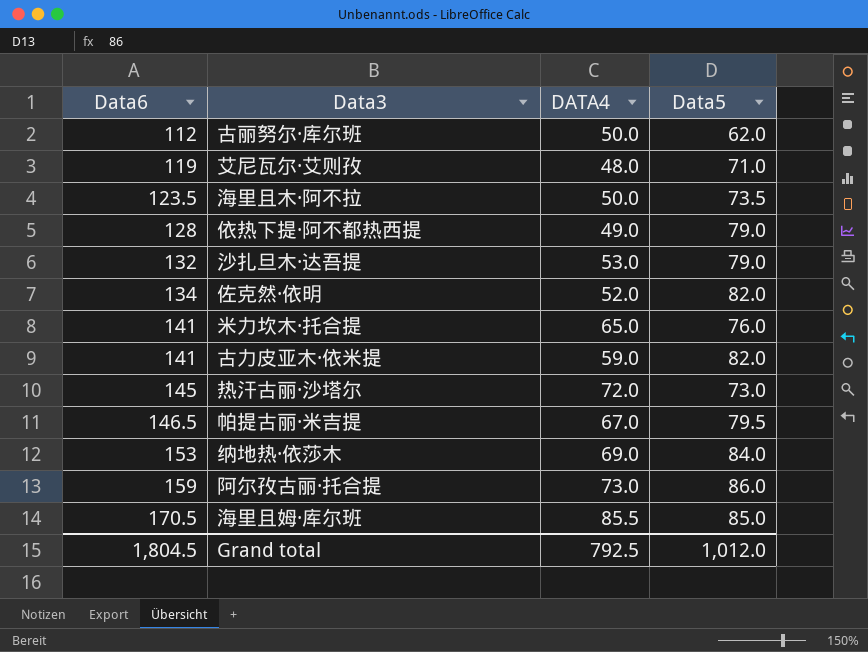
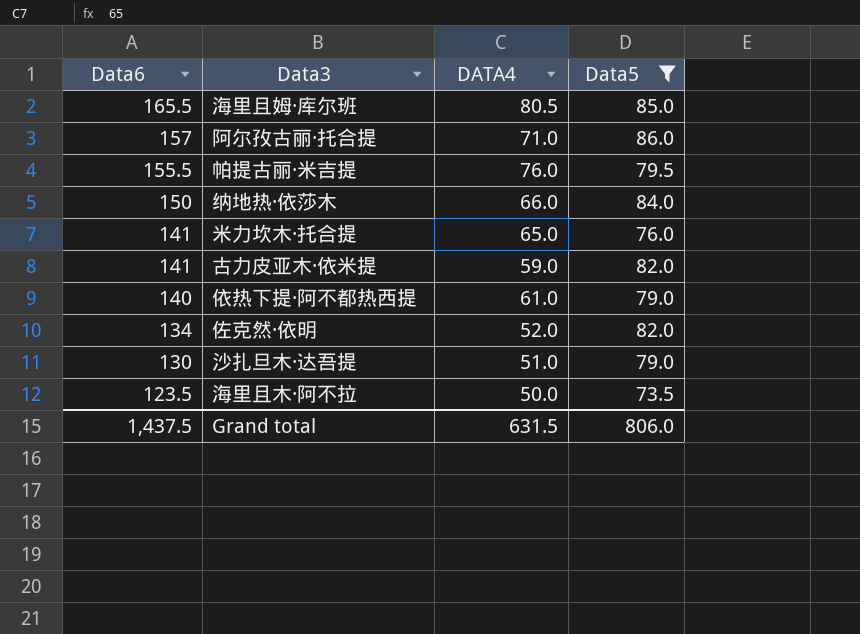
filter: none -> Data5 >= 73.5
row order: Data6 ascending -> Data6 descending
海里且姆·库尔班 | Data6: 170.5 -> 165.5
海里且姆·库尔班 | DATA4: 85.5 -> 80.5
阿尔孜古丽·托合提 | Data6: 159 -> 157
阿尔孜古丽·托合提 | DATA4: 73.0 -> 71.0
帕提古丽·米吉提 | Data6: 146.5 -> 155.5
帕提古丽·米吉提 | DATA4: 67.0 -> 76.0
纳地热·依莎木 | Data6: 153 -> 150
纳地热·依莎木 | DATA4: 69.0 -> 66.0
依热下提·阿不都热西提 | Data6: 128 -> 140
依热下提·阿不都热西提 | DATA4: 49.0 -> 61.0
沙扎旦木·达吾提 | Data6: 132 -> 130
沙扎旦木·达吾提 | DATA4: 53.0 -> 51.0
Grand total | Data6: 1,804.5 -> 1,437.5
Grand total | DATA4: 792.5 -> 631.5
Grand total | Data5: 1,012.0 -> 806.0

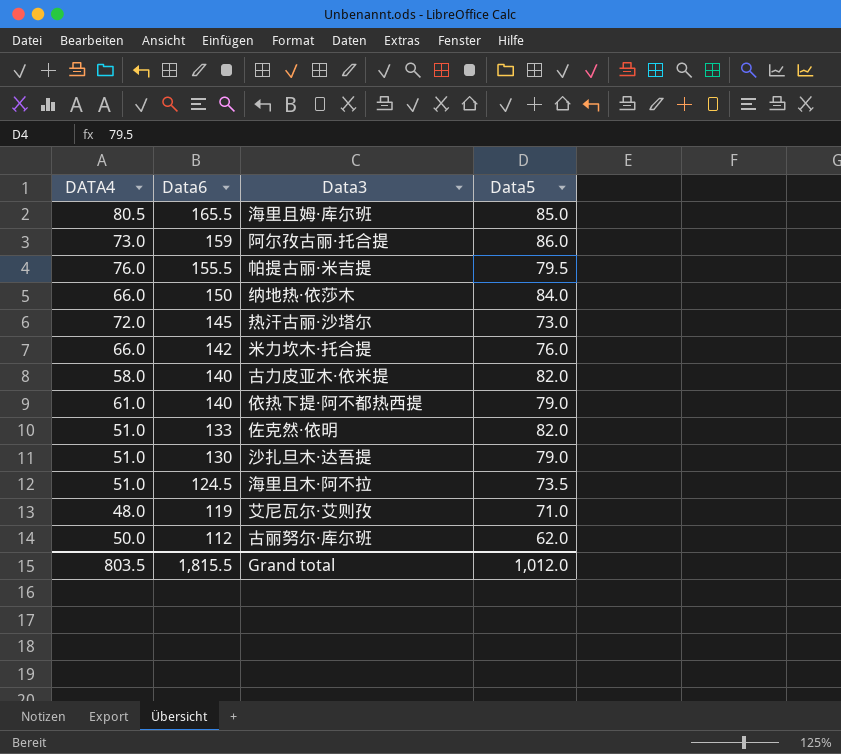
filter: Data5 >= 73.5 -> none
column DATA4 | position: 3 -> 1
阿尔孜古丽·托合提 | DATA4: 71.0 -> 73.0
阿尔孜古丽·托合提 | Data6: 157 -> 159
米力坎木·托合提 | DATA4: 65.0 -> 66.0
米力坎木·托合提 | Data6: 141 -> 142
古力皮亚木·依米提 | DATA4: 59.0 -> 58.0
古力皮亚木·依米提 | Data6: 141 -> 140
佐克然·依明 | DATA4: 52.0 -> 51.0
佐克然·依明 | Data6: 134 -> 133
海里且木·阿不拉 | DATA4: 50.0 -> 51.0
海里且木·阿不拉 | Data6: 123.5 -> 124.5
Grand total | DATA4: 631.5 -> 803.5
Grand total | Data6: 1,437.5 -> 1,815.5
Grand total | Data5: 806.0 -> 1,012.0

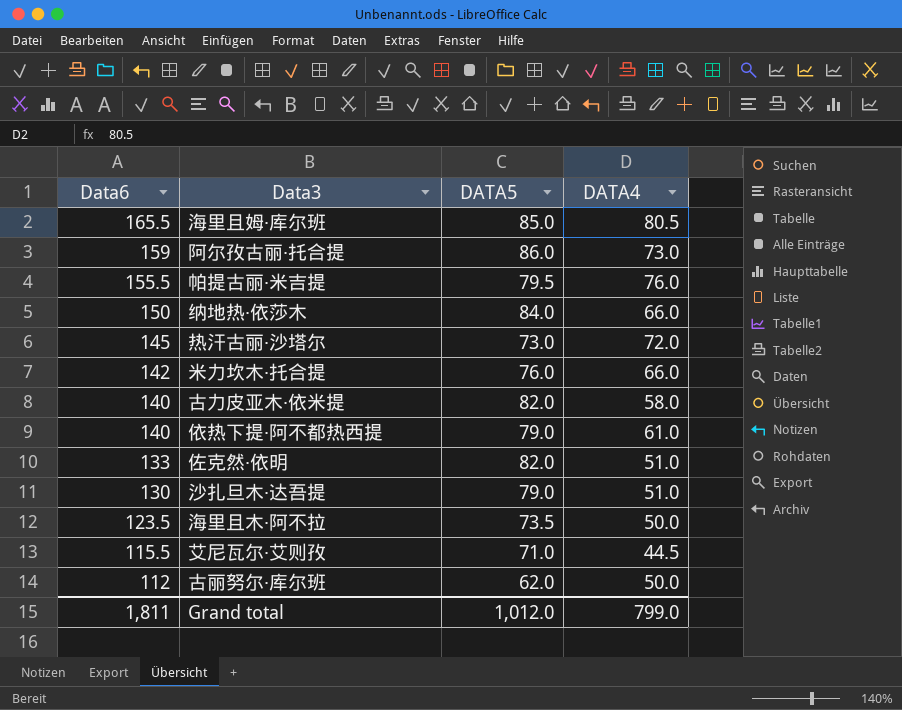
column name: Data5 -> DATA5
column DATA4 | position: 1 -> 4
海里且木·阿不拉 | Data6: 124.5 -> 123.5
海里且木·阿不拉 | DATA4: 51.0 -> 50.0
艾尼瓦尔·艾则孜 | Data6: 119 -> 115.5
艾尼瓦尔·艾则孜 | DATA4: 48.0 -> 44.5
Grand total | Data6: 1,815.5 -> 1,811
Grand total | DATA4: 803.5 -> 799.0

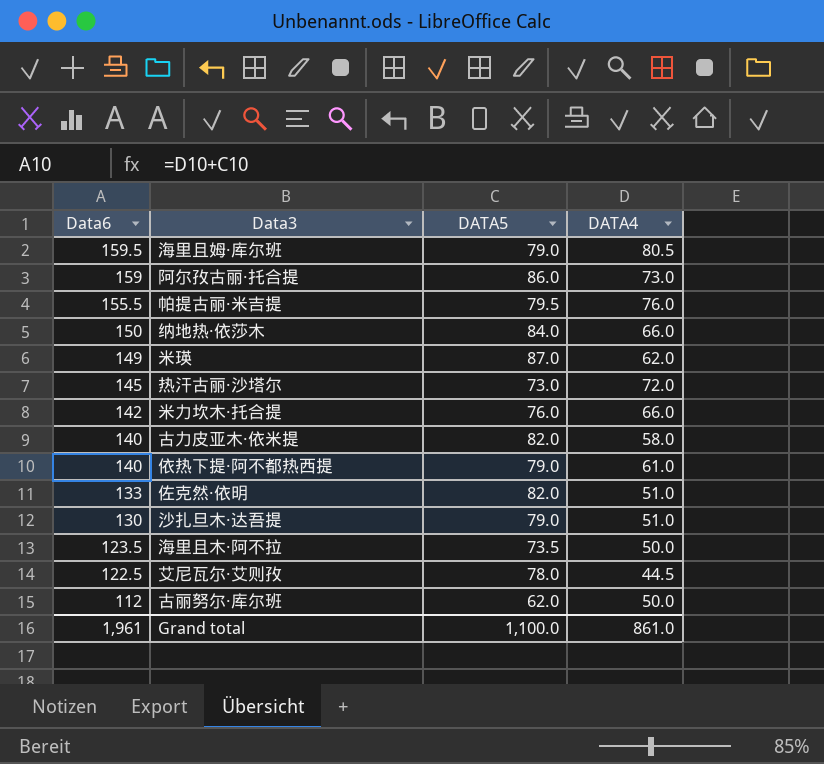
海里且姆·库尔班 | Data6: 165.5 -> 159.5
海里且姆·库尔班 | DATA5: 85.0 -> 79.0
row 米瑛: none -> 149 | 87.0 | 62.0
艾尼瓦尔·艾则孜 | Data6: 115.5 -> 122.5
艾尼瓦尔·艾则孜 | DATA5: 71.0 -> 78.0
Grand total | Data6: 1,811 -> 1,961
Grand total | DATA5: 1,012.0 -> 1,100.0
Grand total | DATA4: 799.0 -> 861.0

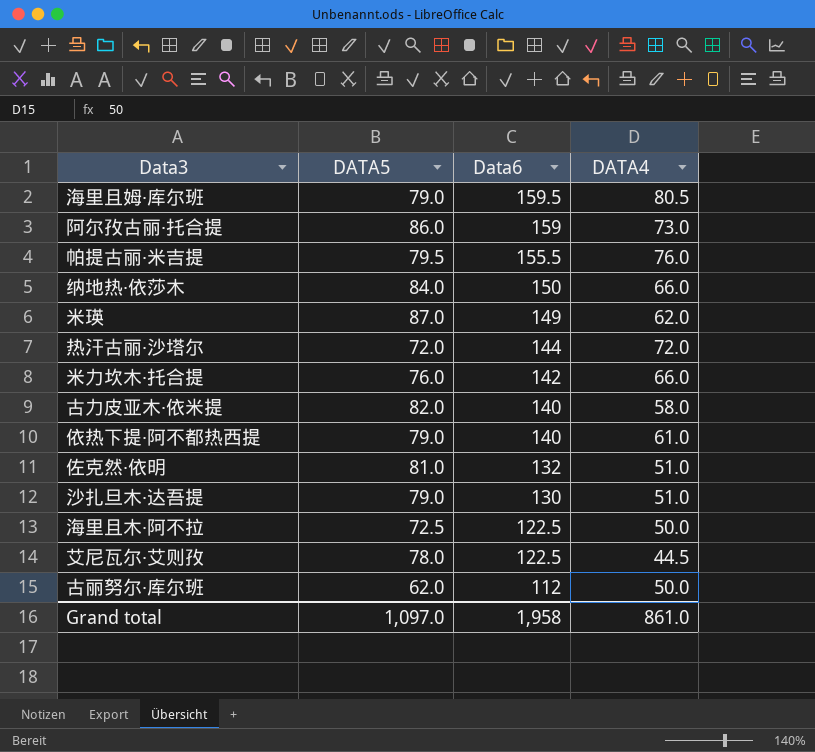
column Data6 | position: 1 -> 3
热汗古丽·沙塔尔 | DATA5: 73.0 -> 72.0
热汗古丽·沙塔尔 | Data6: 145 -> 144
佐克然·依明 | DATA5: 82.0 -> 81.0
佐克然·依明 | Data6: 133 -> 132
海里且木·阿不拉 | DATA5: 73.5 -> 72.5
海里且木·阿不拉 | Data6: 123.5 -> 122.5
Grand total | DATA5: 1,100.0 -> 1,097.0
Grand total | Data6: 1,961 -> 1,958

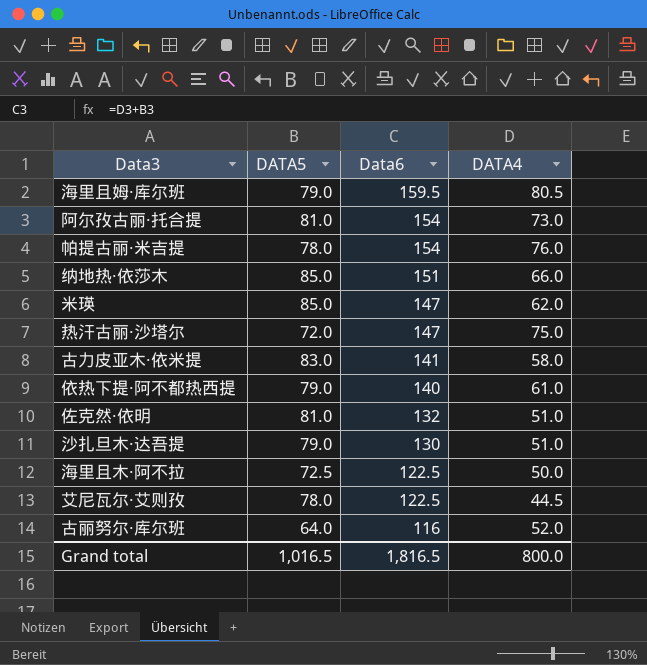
row 米力坎木·托合提: 76.0 | 142 | 66.0 -> none
阿尔孜古丽·托合提 | DATA5: 86.0 -> 81.0
阿尔孜古丽·托合提 | Data6: 159 -> 154
帕提古丽·米吉提 | DATA5: 79.5 -> 78.0
帕提古丽·米吉提 | Data6: 155.5 -> 154
纳地热·依莎木 | DATA5: 84.0 -> 85.0
纳地热·依莎木 | Data6: 150 -> 151
米瑛 | DATA5: 87.0 -> 85.0
米瑛 | Data6: 149 -> 147
热汗古丽·沙塔尔 | Data6: 144 -> 147
热汗古丽·沙塔尔 | DATA4: 72.0 -> 75.0
古力皮亚木·依米提 | DATA5: 82.0 -> 83.0
古力皮亚木·依米提 | Data6: 140 -> 141
古丽努尔·库尔班 | DATA5: 62.0 -> 64.0
古丽努尔·库尔班 | Data6: 112 -> 116
古丽努尔·库尔班 | DATA4: 50.0 -> 52.0
Grand total | DATA5: 1,097.0 -> 1,016.5
Grand total | Data6: 1,958 -> 1,816.5
Grand total | DATA4: 861.0 -> 800.0

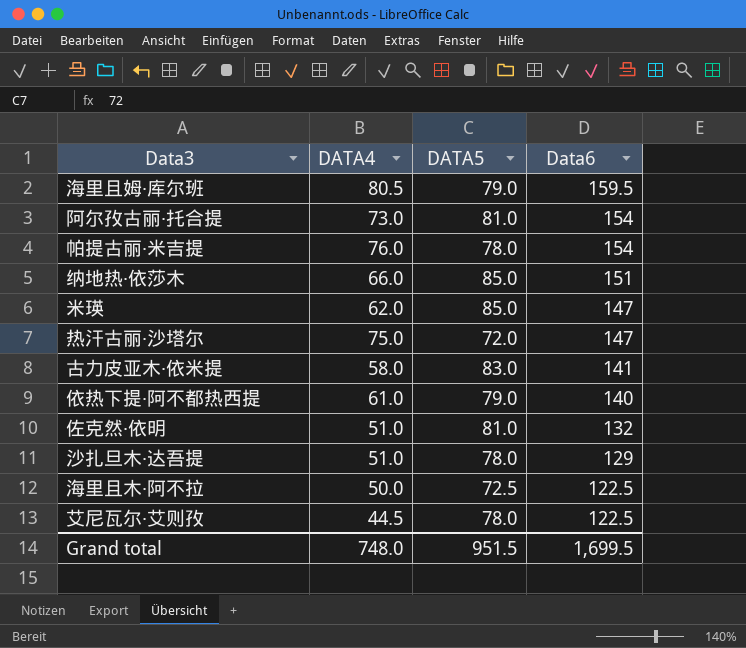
column DATA4 | position: 4 -> 2
row 古丽努尔·库尔班: 64.0 | 116 | 52.0 -> none
沙扎旦木·达吾提 | DATA5: 79.0 -> 78.0
沙扎旦木·达吾提 | Data6: 130 -> 129
Grand total | DATA4: 800.0 -> 748.0
Grand total | DATA5: 1,016.5 -> 951.5
Grand total | Data6: 1,816.5 -> 1,699.5

